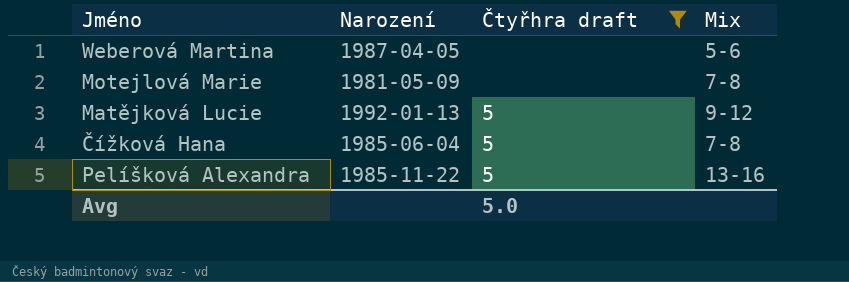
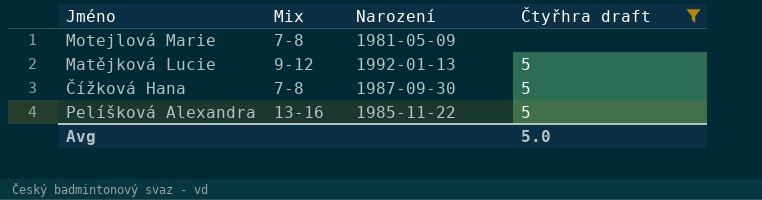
column Mix | position: 4 -> 2
row Weberová Martina: 1987-04-05 | none | 5-6 -> none
Čížková Hana | Narození: 1985-06-04 -> 1987-09-30

